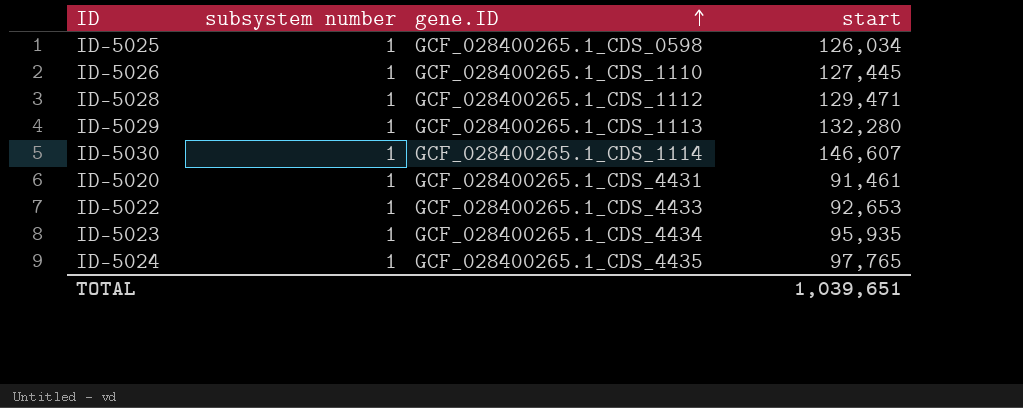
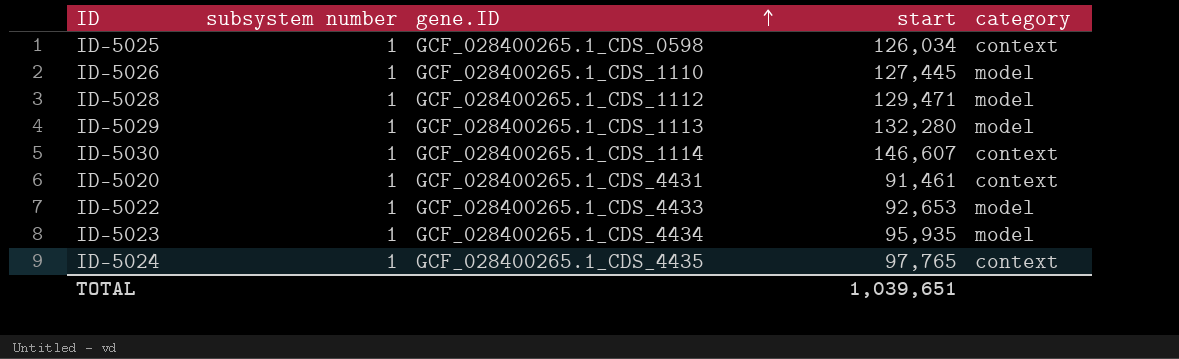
column category | position: none -> 5

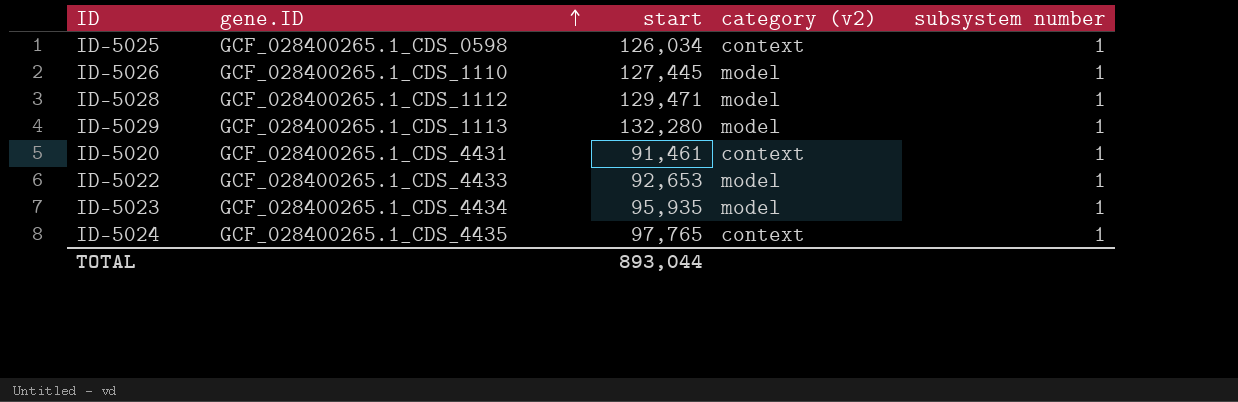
column name: category -> category (v2)
column subsystem number | position: 2 -> 5
row ID-5030: 1 | GCF_028400265.1_CDS_1114 | 146,607 | context -> none
TOTAL | start: 1,039,651 -> 893,044

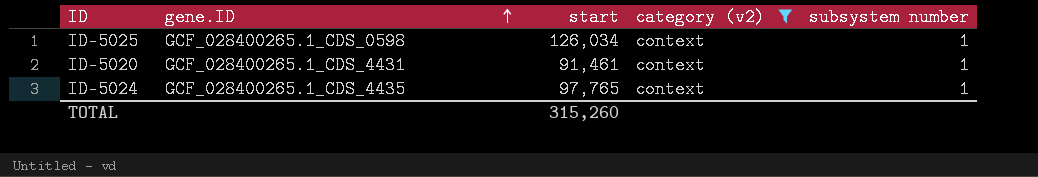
filter: none -> category (v2) = context
TOTAL | start: 893,044 -> 315,260

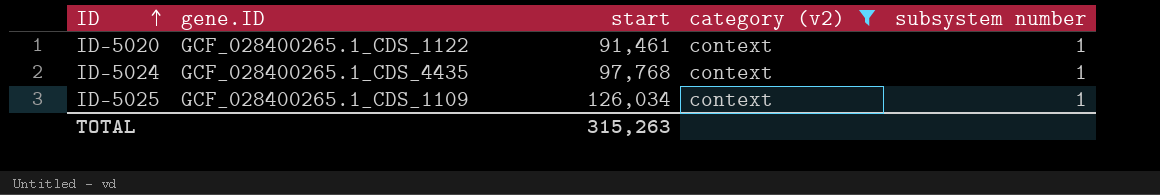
row order: gene.ID ascending -> ID ascending
ID-5020 | gene.ID: GCF_028400265.1_CDS_4431 -> GCF_028400265.1_CDS_1122
ID-5024 | start: 97,765 -> 97,768
ID-5025 | gene.ID: GCF_028400265.1_CDS_0598 -> GCF_028400265.1_CDS_1109
TOTAL | start: 315,260 -> 315,263

